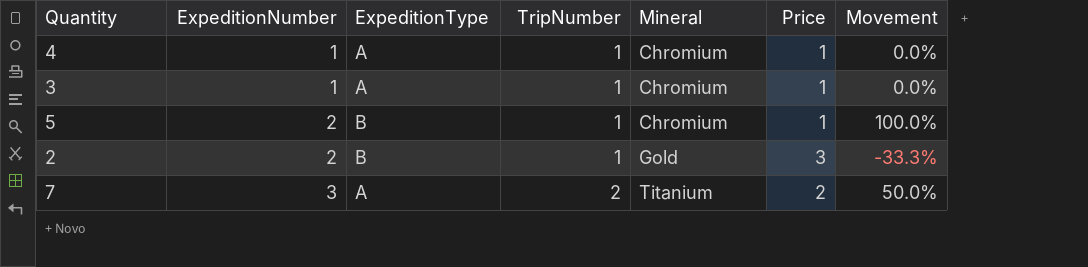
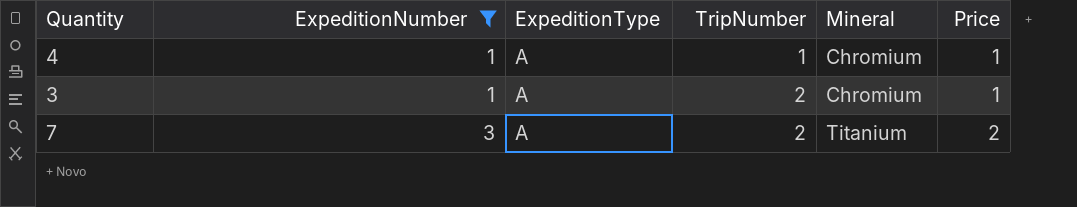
filter: none -> ExpeditionNumber != 2
column Movement | formula: ([ExpeditionNumber] - [Price]) / [Price] -> none
3 | TripNumber: 1 -> 2

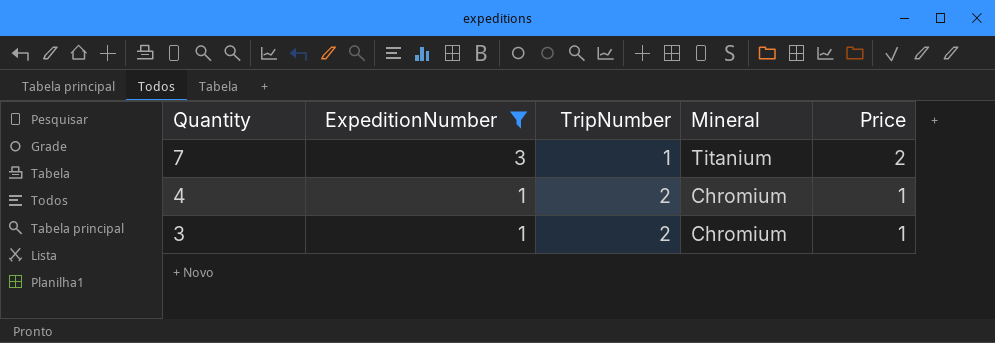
row order: ExpeditionNumber ascending -> Quantity descending
column ExpeditionType | position: 3 -> none
7 | TripNumber: 2 -> 1
4 | TripNumber: 1 -> 2

